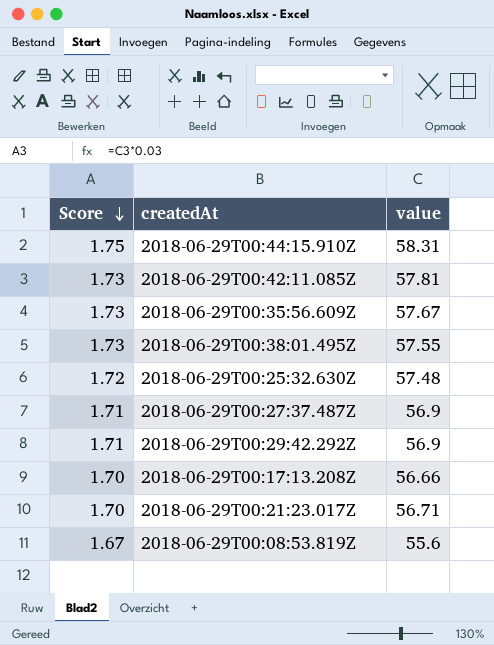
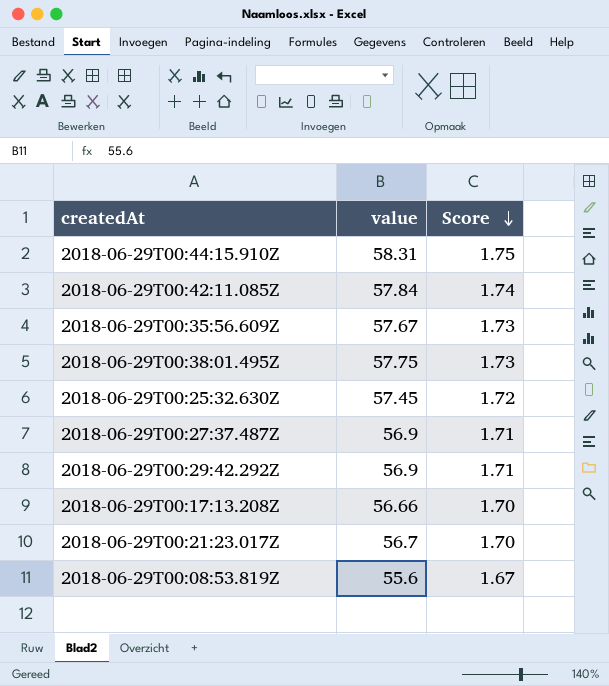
column Score | position: 1 -> 3
2018-06-29T00:42:11.085Z | value: 57.81 -> 57.84
2018-06-29T00:42:11.085Z | Score: 1.73 -> 1.74
2018-06-29T00:38:01.495Z | value: 57.55 -> 57.75
2018-06-29T00:25:32.630Z | value: 57.48 -> 57.45
2018-06-29T00:21:23.017Z | value: 56.71 -> 56.7

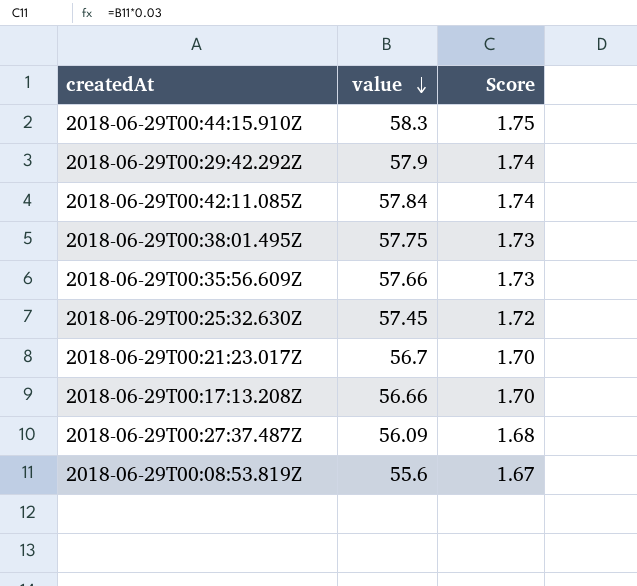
row order: Score descending -> value descending
2018-06-29T00:44:15.910Z | value: 58.31 -> 58.3
2018-06-29T00:29:42.292Z | value: 56.9 -> 57.9
2018-06-29T00:29:42.292Z | Score: 1.71 -> 1.74
2018-06-29T00:35:56.609Z | value: 57.67 -> 57.66
2018-06-29T00:27:37.487Z | value: 56.9 -> 56.09
2018-06-29T00:27:37.487Z | Score: 1.71 -> 1.68

